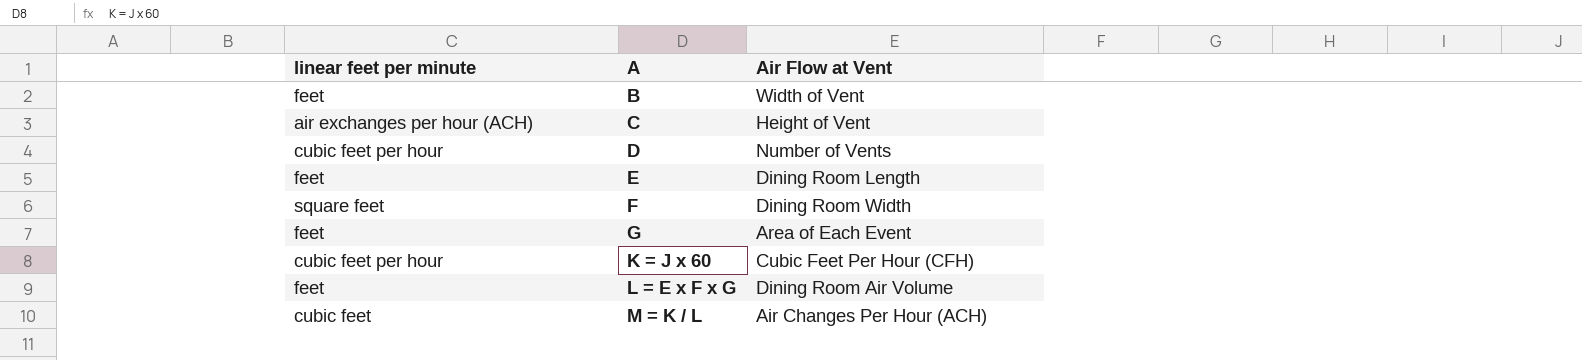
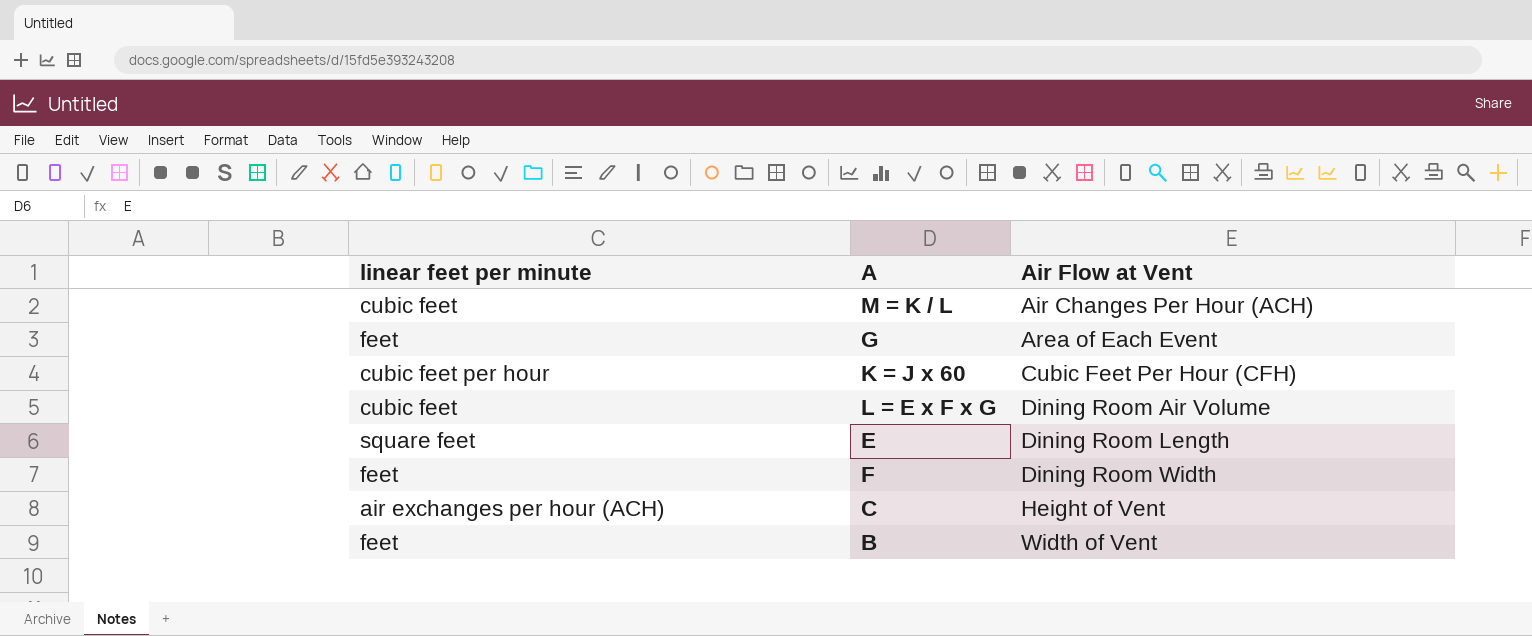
row order: A ascending -> Air Flow at Vent ascending
row D: cubic feet per hour | Number of Vents -> none
L = E x F x G | linear feet per minute: feet -> cubic feet
E | linear feet per minute: feet -> square feet
F | linear feet per minute: square feet -> feet

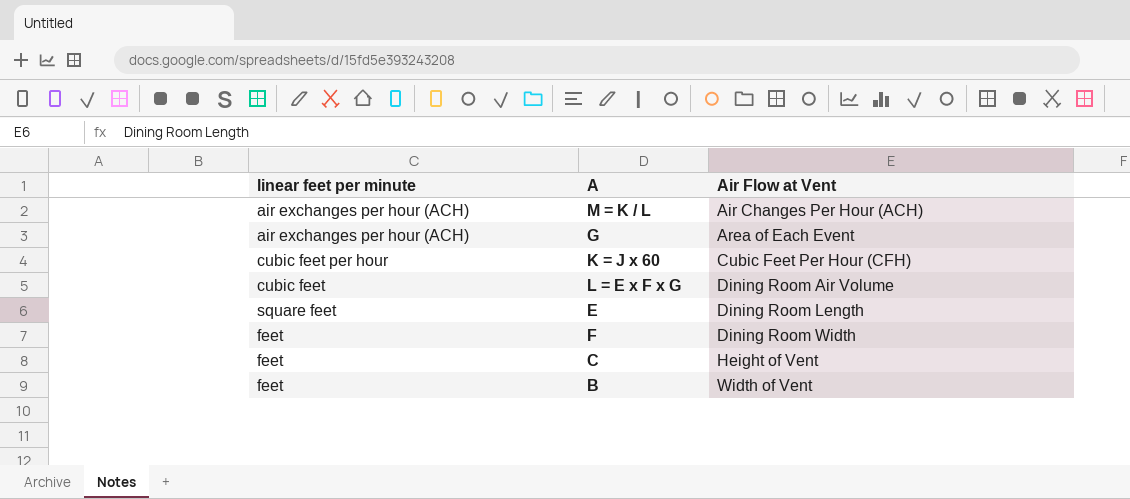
M = K / L | linear feet per minute: cubic feet -> air exchanges per hour (ACH)
G | linear feet per minute: feet -> air exchanges per hour (ACH)
C | linear feet per minute: air exchanges per hour (ACH) -> feet

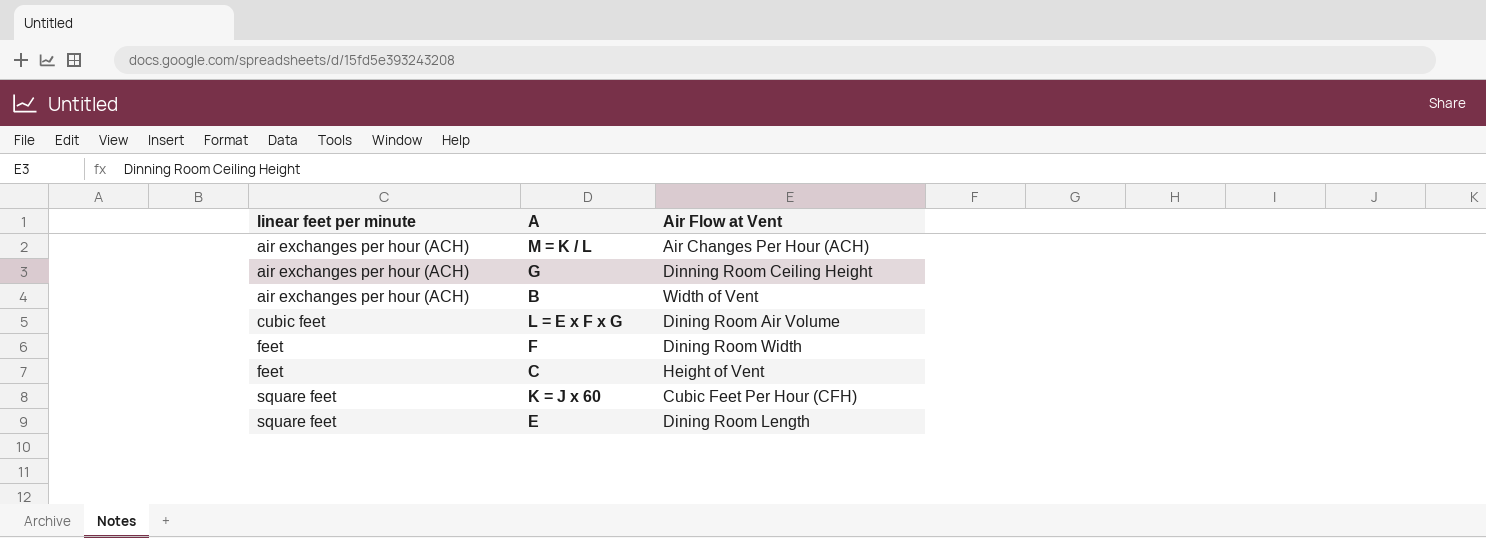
row order: Air Flow at Vent ascending -> linear feet per minute ascending
G | Air Flow at Vent: Area of Each Event -> Dinning Room Ceiling Height
B | linear feet per minute: feet -> air exchanges per hour (ACH)
K = J x 60 | linear feet per minute: cubic feet per hour -> square feet

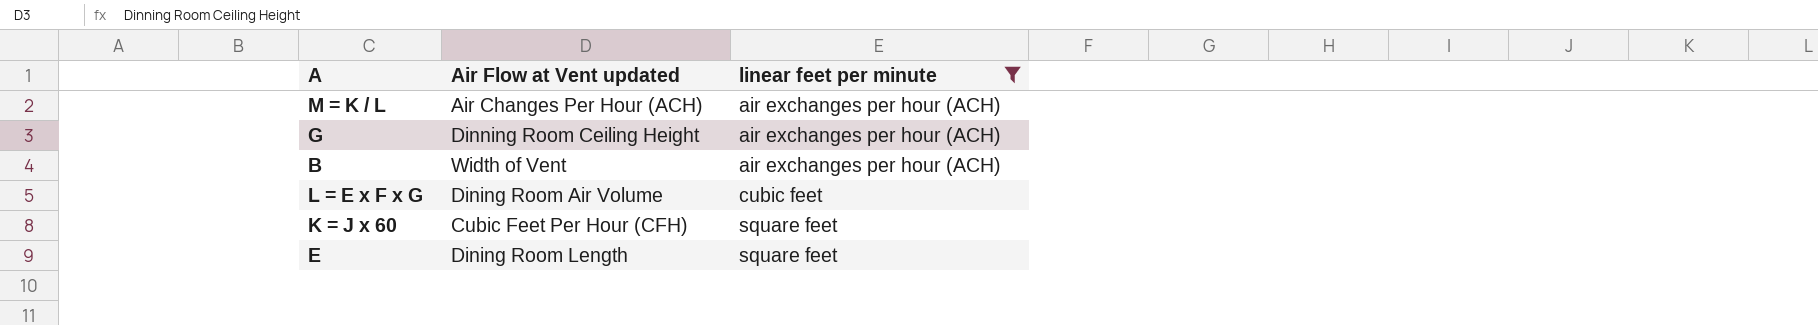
filter: none -> linear feet per minute != feet
column name: Air Flow at Vent -> Air Flow at Vent updated
column linear feet per minute | position: 1 -> 3

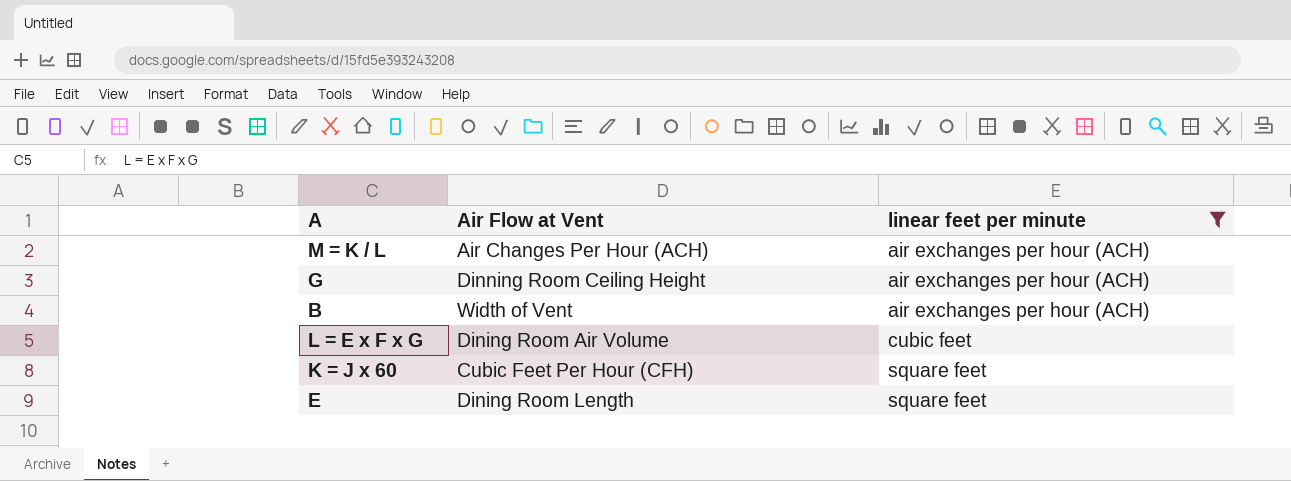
column name: Air Flow at Vent updated -> Air Flow at Vent

